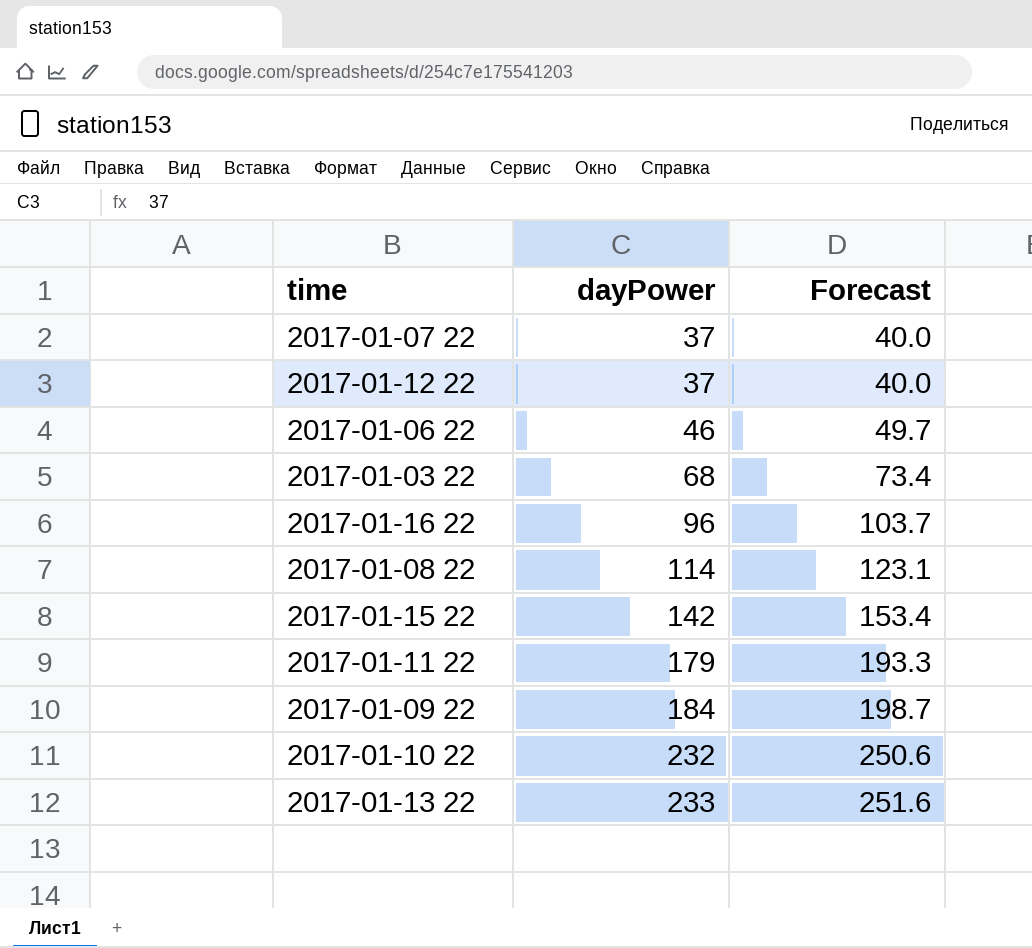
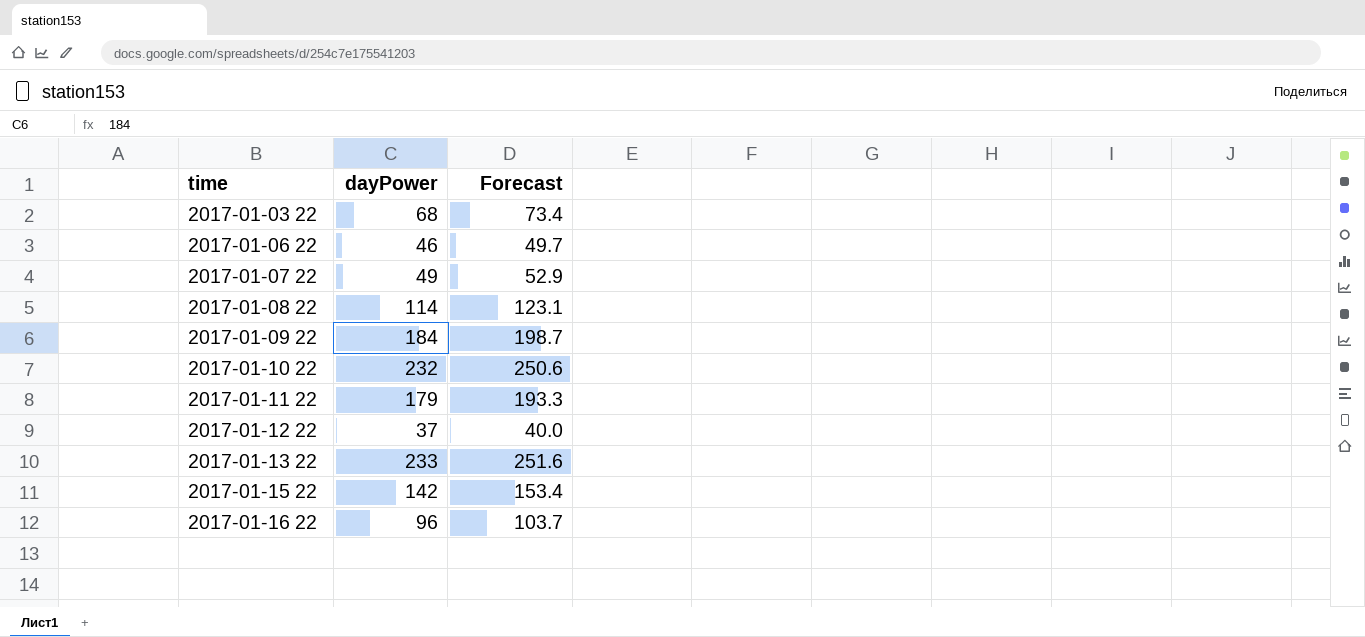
row order: dayPower ascending -> time ascending
2017-01-07 22 | dayPower: 37 -> 49
2017-01-07 22 | Forecast: 40.0 -> 52.9

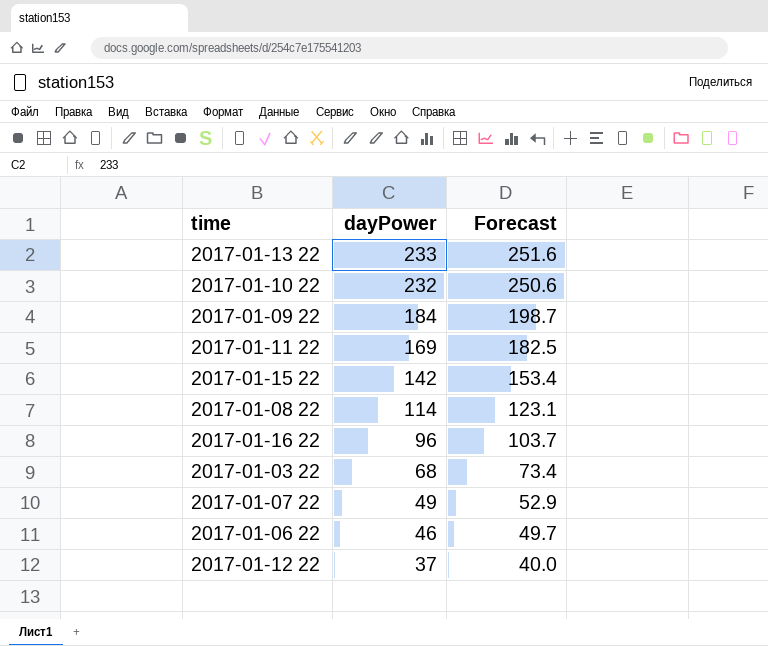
row order: time ascending -> dayPower descending
2017-01-11 22 | dayPower: 179 -> 169
2017-01-11 22 | Forecast: 193.3 -> 182.5

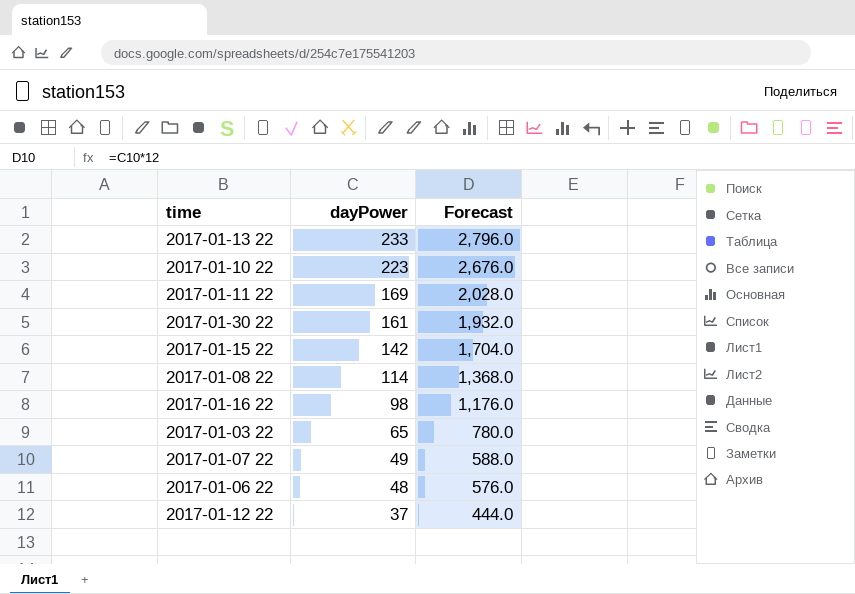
column Forecast | formula: [dayPower] * 1.08 -> [dayPower] * 12
row 2017-01-09 22: 184 | 198.7 -> none
2017-01-10 22 | dayPower: 232 -> 223
row 2017-01-30 22: none -> 161 | 1,932.0
2017-01-16 22 | dayPower: 96 -> 98
2017-01-03 22 | dayPower: 68 -> 65
2017-01-06 22 | dayPower: 46 -> 48

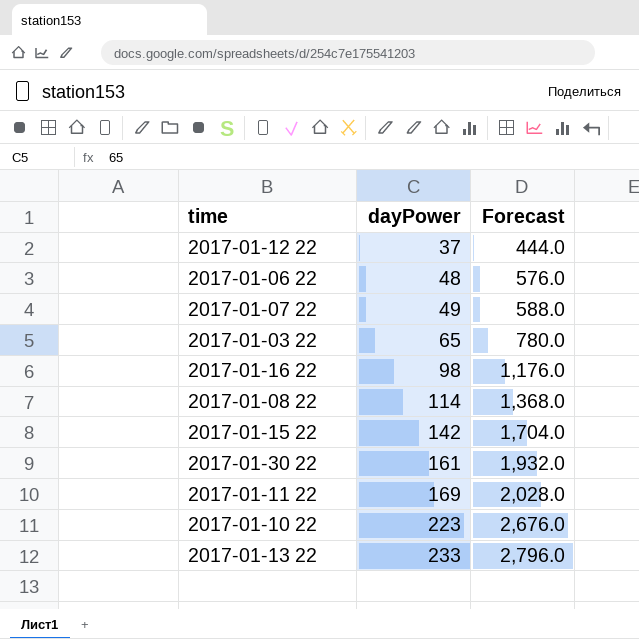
row order: dayPower descending -> dayPower ascending

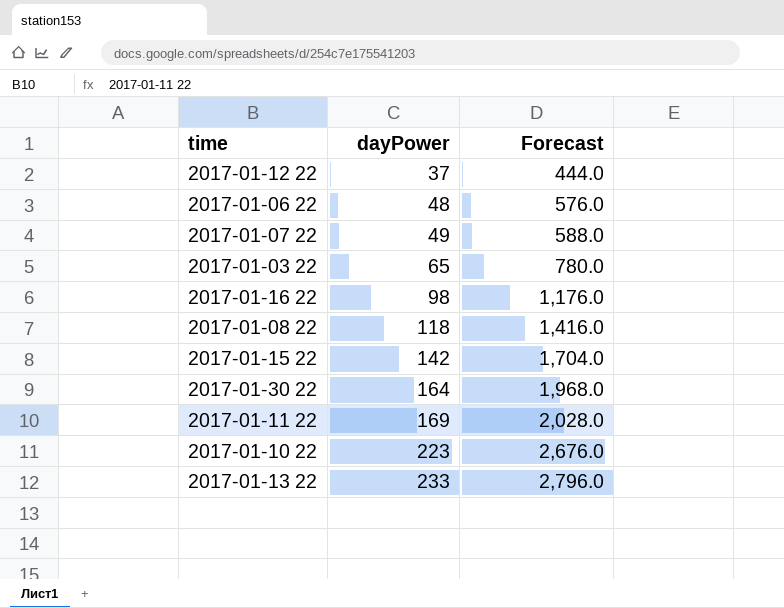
2017-01-08 22 | dayPower: 114 -> 118
2017-01-08 22 | Forecast: 1,368.0 -> 1,416.0
2017-01-30 22 | dayPower: 161 -> 164
2017-01-30 22 | Forecast: 1,932.0 -> 1,968.0

